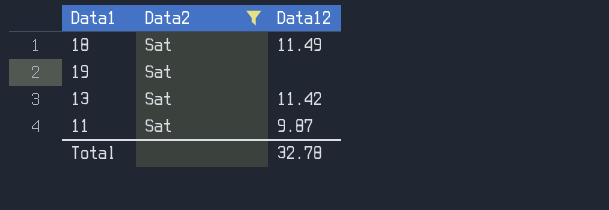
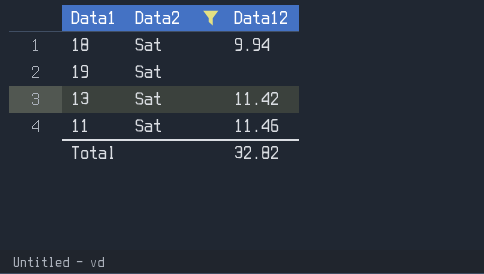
18 | Data12: 11.49 -> 9.94
11 | Data12: 9.87 -> 11.46
Total | Data12: 32.78 -> 32.82

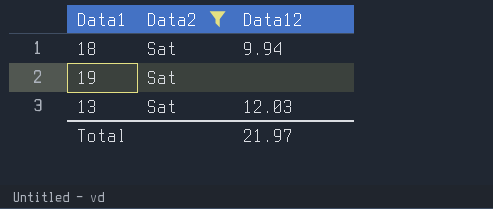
row 11: Sat | 11.46 -> none
13 | Data12: 11.42 -> 12.03
Total | Data12: 32.82 -> 21.97

